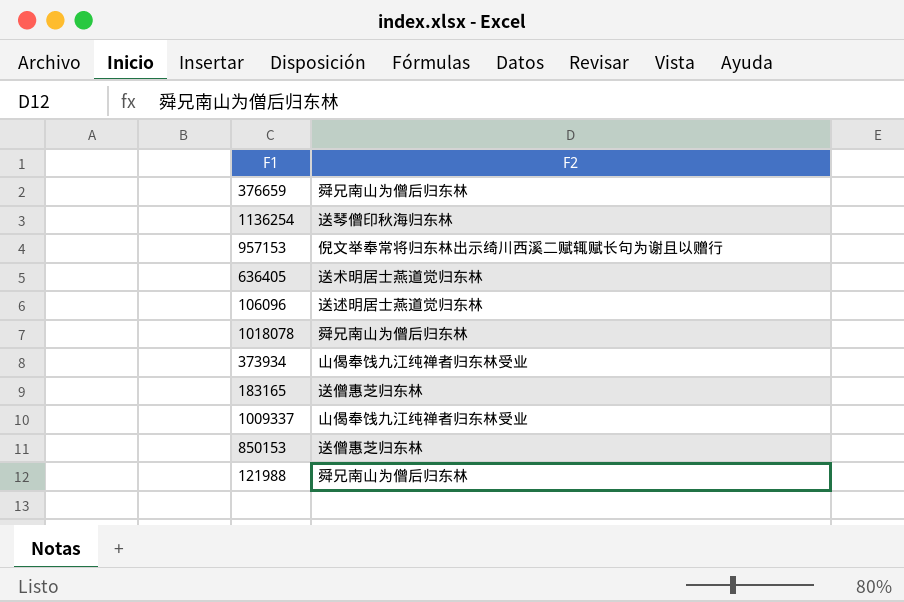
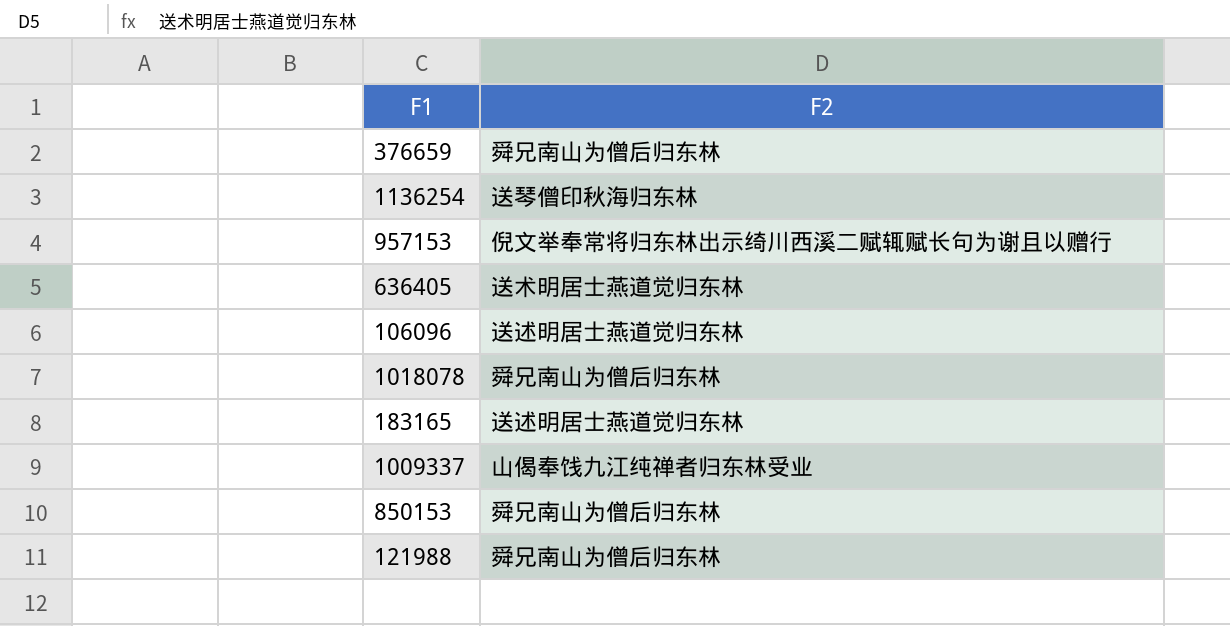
row 373934: 山偈奉饯九江纯禅者归东林受业 -> none
183165 | F2: 送僧惠芝归东林 -> 送述明居士燕道觉归东林
850153 | F2: 送僧惠芝归东林 -> 舜兄南山为僧后归东林

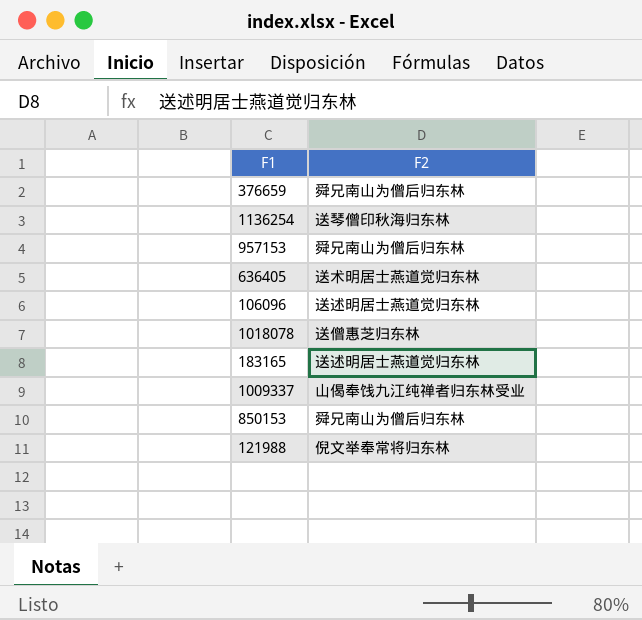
957153 | F2: 倪文举奉常将归东林出示绮川西溪二赋辄赋长句为谢且以赠行 -> 舜兄南山为僧后归东林
1018078 | F2: 舜兄南山为僧后归东林 -> 送僧惠芝归东林
121988 | F2: 舜兄南山为僧后归东林 -> 倪文举奉常将归东林

